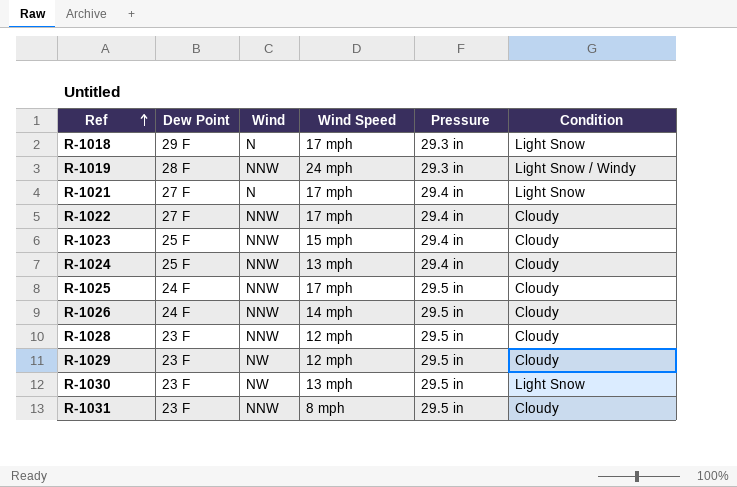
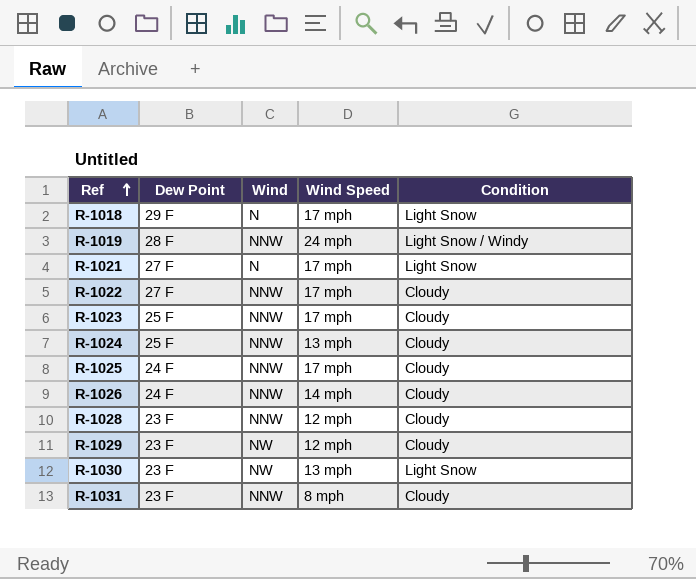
column Pressure | position: 5 -> none
R-1023 | Wind Speed: 15 mph -> 17 mph

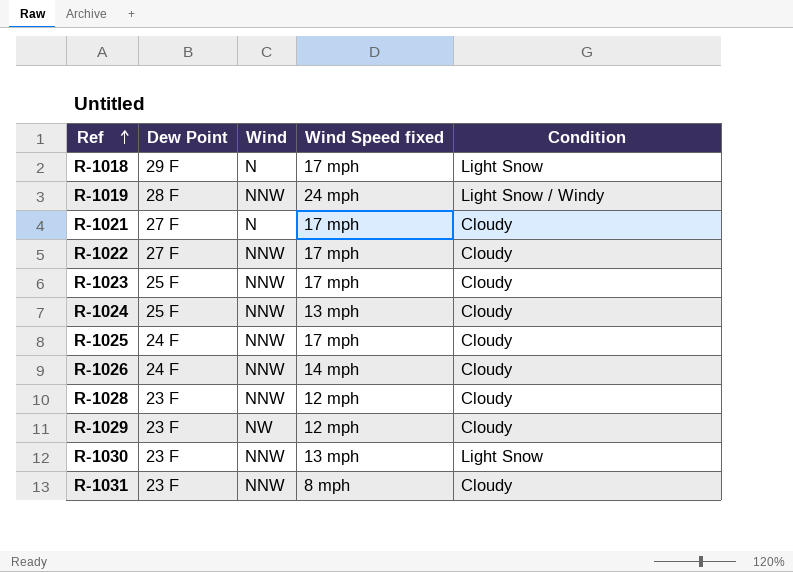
column name: Wind Speed -> Wind Speed fixed
R-1021 | Condition: Light Snow -> Cloudy
R-1030 | Wind: NW -> NNW

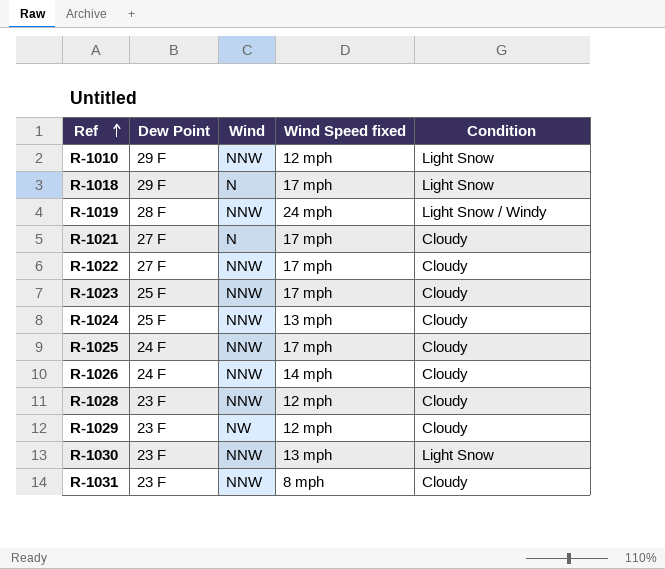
row R-1010: none -> 29 F | NNW | 12 mph | Light Snow

